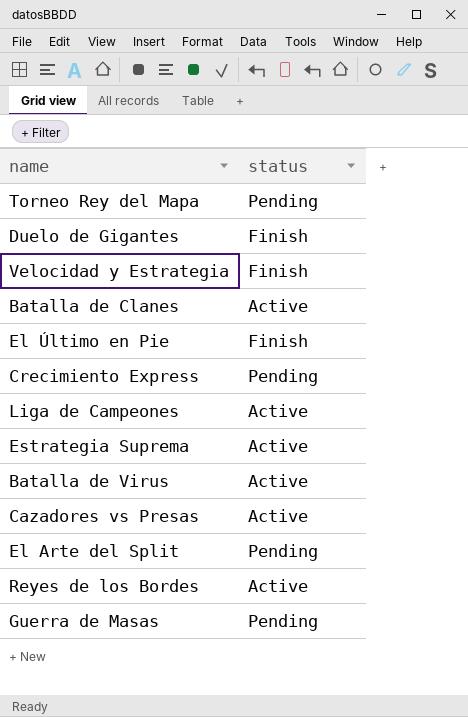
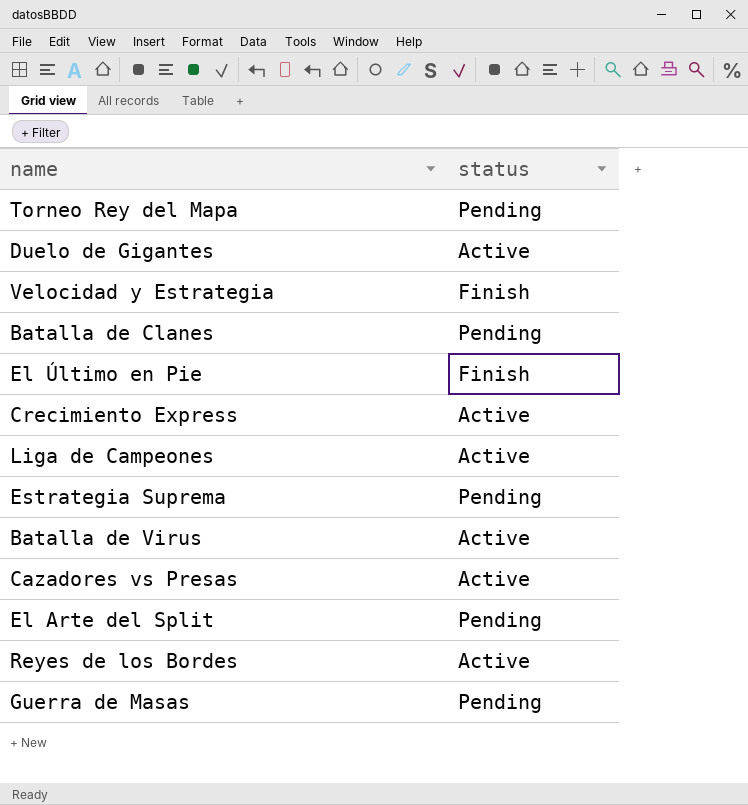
Duelo de Gigantes | status: Finish -> Active
Batalla de Clanes | status: Active -> Pending
Crecimiento Express | status: Pending -> Active
Estrategia Suprema | status: Active -> Pending

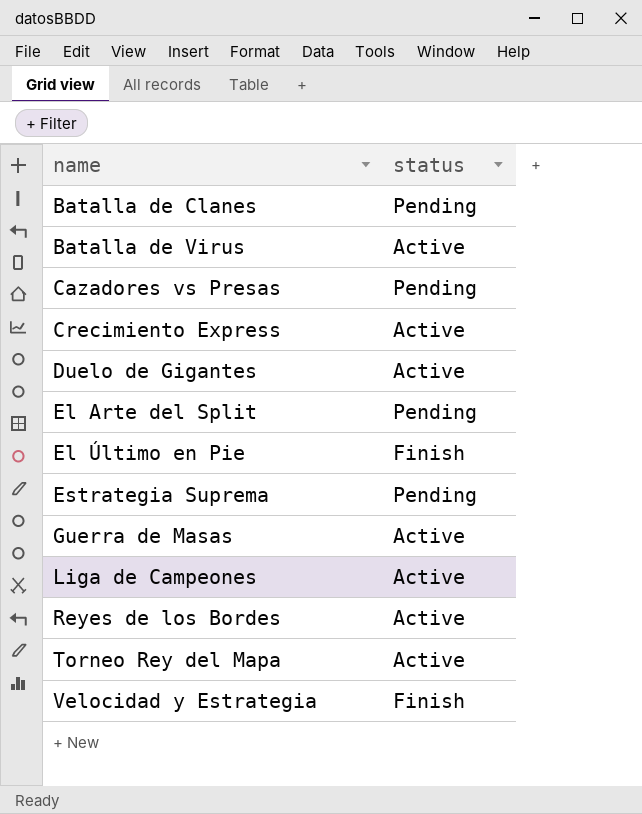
row order: none -> name ascending
Cazadores vs Presas | status: Active -> Pending
Guerra de Masas | status: Pending -> Active
Torneo Rey del Mapa | status: Pending -> Active

